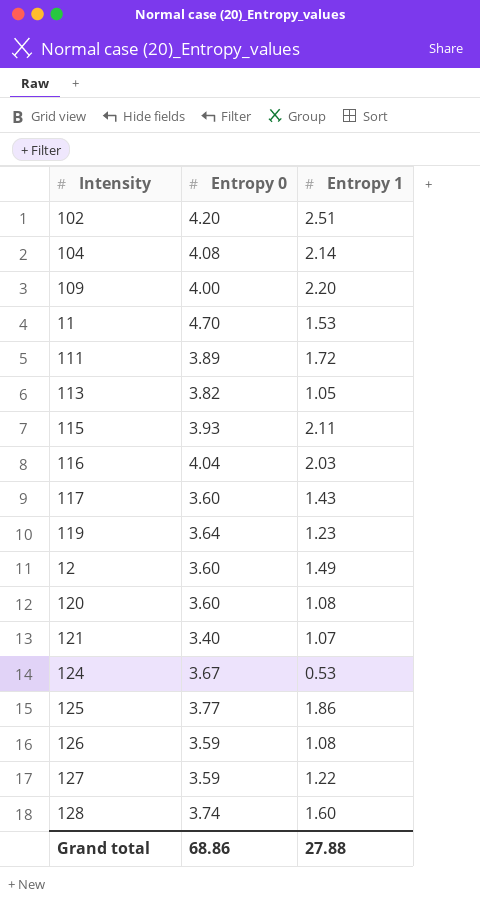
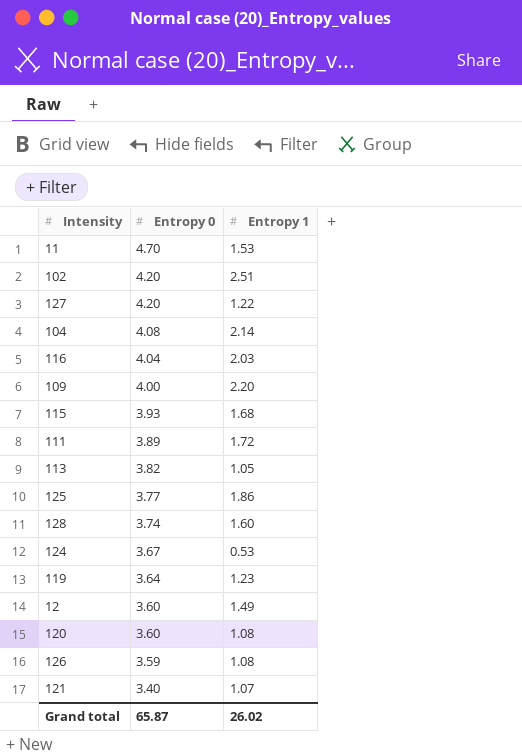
row order: none -> Entropy 0 descending
row 117: 3.60 | 1.43 -> none
127 | Entropy 0: 3.59 -> 4.20
115 | Entropy 1: 2.11 -> 1.68
Grand total | Entropy 0: 68.86 -> 65.87
Grand total | Entropy 1: 27.88 -> 26.02

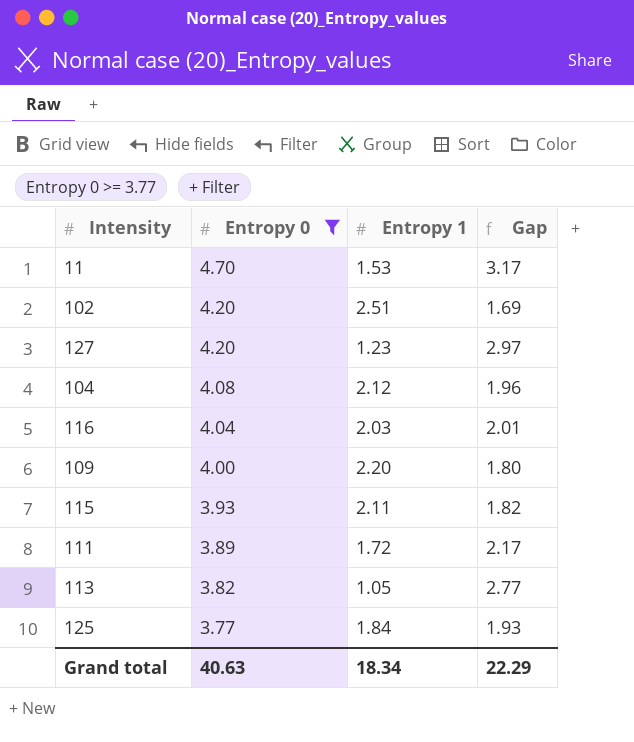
filter: none -> Entropy 0 >= 3.77
column Gap | formula: none -> [Entropy 0] - [Entropy 1]
127 | Entropy 1: 1.22 -> 1.23
104 | Entropy 1: 2.14 -> 2.12
115 | Entropy 1: 1.68 -> 2.11
125 | Entropy 1: 1.86 -> 1.84
Grand total | Entropy 0: 65.87 -> 40.63
Grand total | Entropy 1: 26.02 -> 18.34

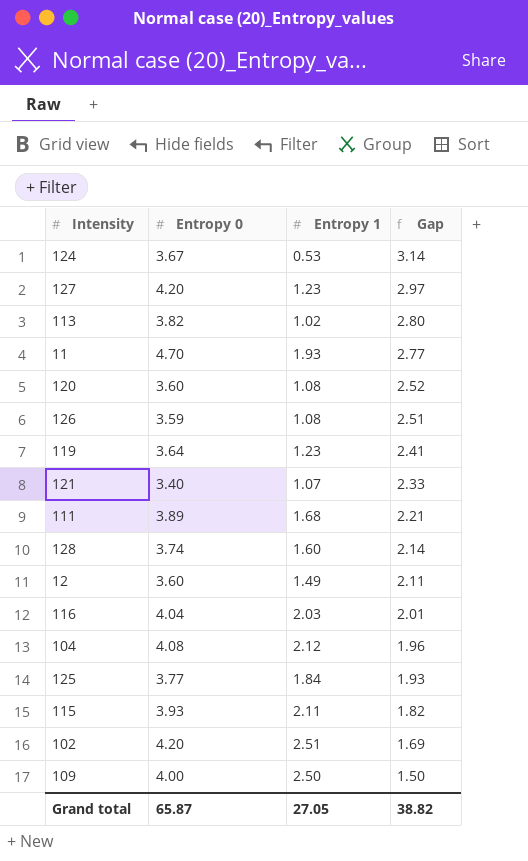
filter: Entropy 0 >= 3.77 -> none
row order: Entropy 0 descending -> Gap descending
113 | Entropy 1: 1.05 -> 1.02
113 | Gap: 2.77 -> 2.80
11 | Entropy 1: 1.53 -> 1.93
11 | Gap: 3.17 -> 2.77
111 | Entropy 1: 1.72 -> 1.68
111 | Gap: 2.17 -> 2.21
109 | Entropy 1: 2.20 -> 2.50
109 | Gap: 1.80 -> 1.50
Grand total | Entropy 0: 40.63 -> 65.87
Grand total | Entropy 1: 18.34 -> 27.05
Grand total | Gap: 22.29 -> 38.82

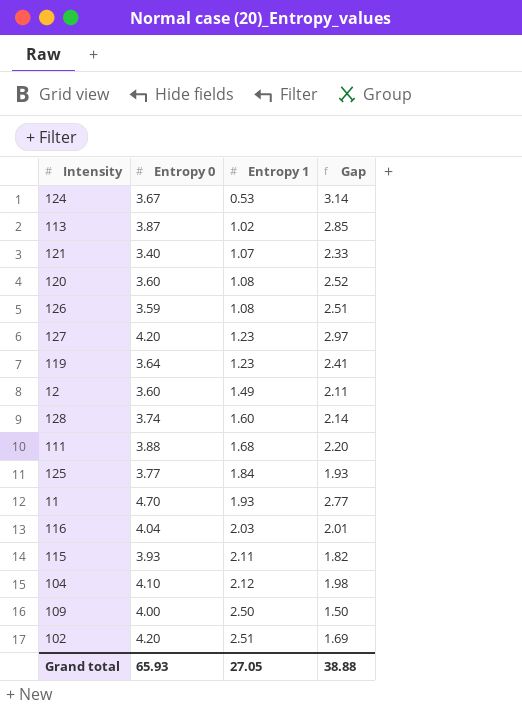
row order: Gap descending -> Entropy 1 ascending
113 | Entropy 0: 3.82 -> 3.87
113 | Gap: 2.80 -> 2.85
111 | Entropy 0: 3.89 -> 3.88
111 | Gap: 2.21 -> 2.20
104 | Entropy 0: 4.08 -> 4.10
104 | Gap: 1.96 -> 1.98
Grand total | Entropy 0: 65.87 -> 65.93
Grand total | Gap: 38.82 -> 38.88

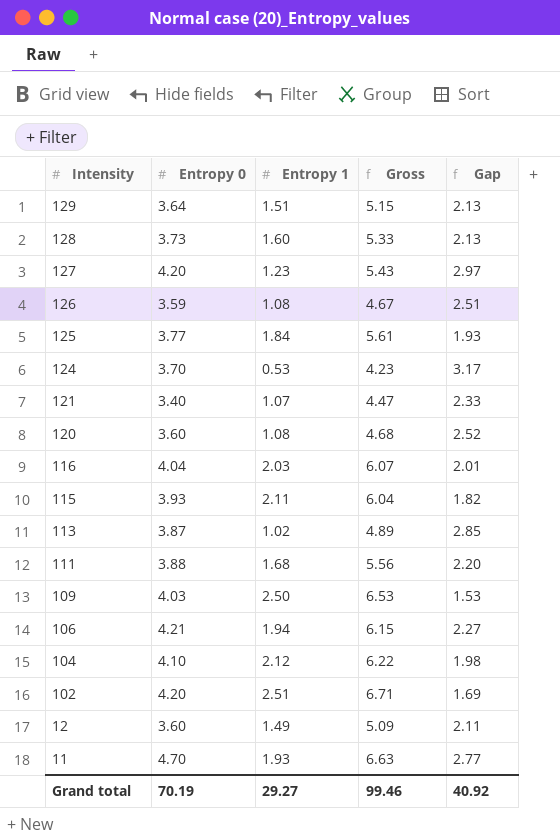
row order: Entropy 1 ascending -> Intensity descending
column Gross | formula: none -> [Entropy 0] + [Entropy 1]
row 119: 3.64 | 1.23 | 2.41 -> none
row 129: none -> 3.64 | 1.51 | 5.15 | 2.13
128 | Entropy 0: 3.74 -> 3.73
128 | Gap: 2.14 -> 2.13
124 | Entropy 0: 3.67 -> 3.70
124 | Gap: 3.14 -> 3.17
109 | Entropy 0: 4.00 -> 4.03
109 | Gap: 1.50 -> 1.53
row 106: none -> 4.21 | 1.94 | 6.15 | 2.27
Grand total | Entropy 0: 65.93 -> 70.19
Grand total | Entropy 1: 27.05 -> 29.27
Grand total | Gap: 38.88 -> 40.92

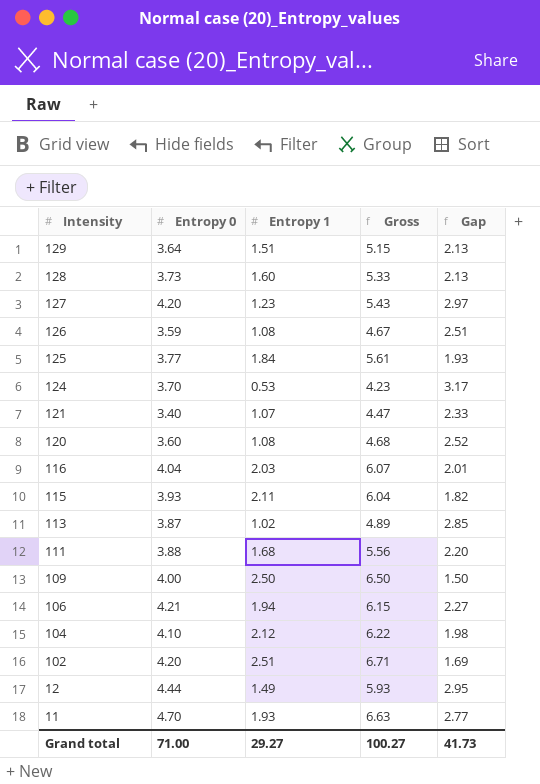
109 | Entropy 0: 4.03 -> 4.00
109 | Gross: 6.53 -> 6.50
109 | Gap: 1.53 -> 1.50
12 | Entropy 0: 3.60 -> 4.44
12 | Gross: 5.09 -> 5.93
12 | Gap: 2.11 -> 2.95
Grand total | Entropy 0: 70.19 -> 71.00
Grand total | Gross: 99.46 -> 100.27
Grand total | Gap: 40.92 -> 41.73

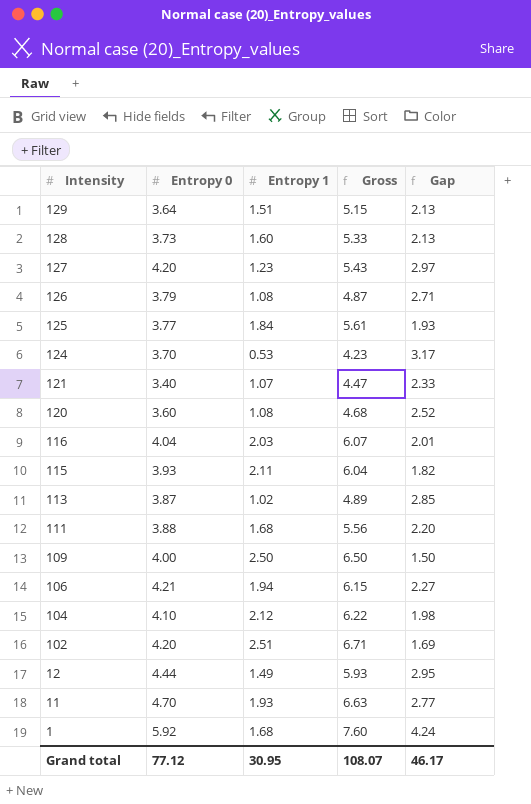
126 | Entropy 0: 3.59 -> 3.79
126 | Gross: 4.67 -> 4.87
126 | Gap: 2.51 -> 2.71
row 1: none -> 5.92 | 1.68 | 7.60 | 4.24
Grand total | Entropy 0: 71.00 -> 77.12
Grand total | Entropy 1: 29.27 -> 30.95
Grand total | Gross: 100.27 -> 108.07
Grand total | Gap: 41.73 -> 46.17

